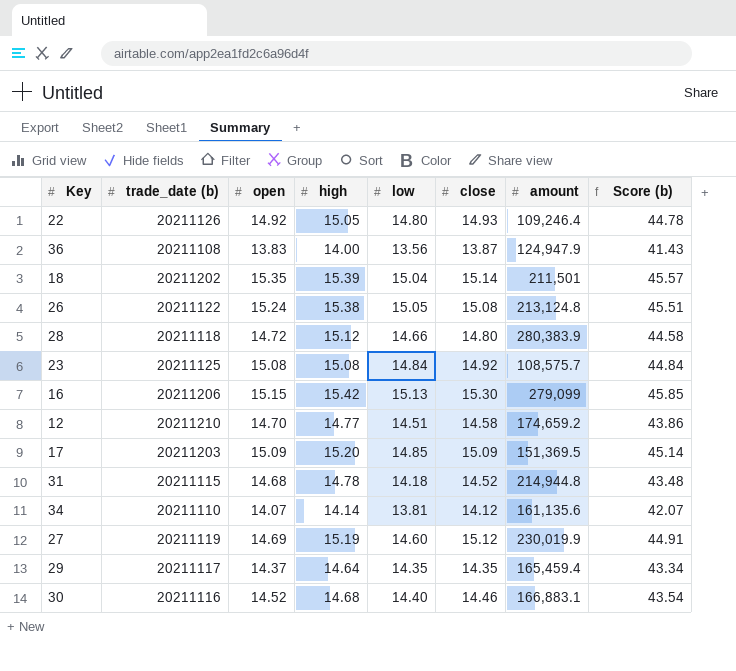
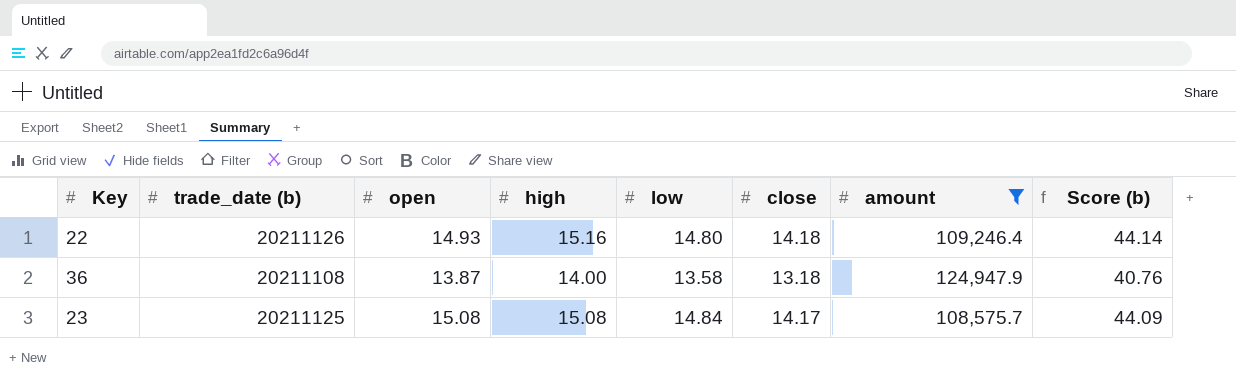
filter: none -> amount <= 124,947.9
22 | open: 14.92 -> 14.93
22 | high: 15.05 -> 15.16
22 | close: 14.93 -> 14.18
22 | Score (b): 44.78 -> 44.14
36 | open: 13.83 -> 13.87
36 | low: 13.56 -> 13.58
36 | close: 13.87 -> 13.18
36 | Score (b): 41.43 -> 40.76
23 | close: 14.92 -> 14.17
23 | Score (b): 44.84 -> 44.09

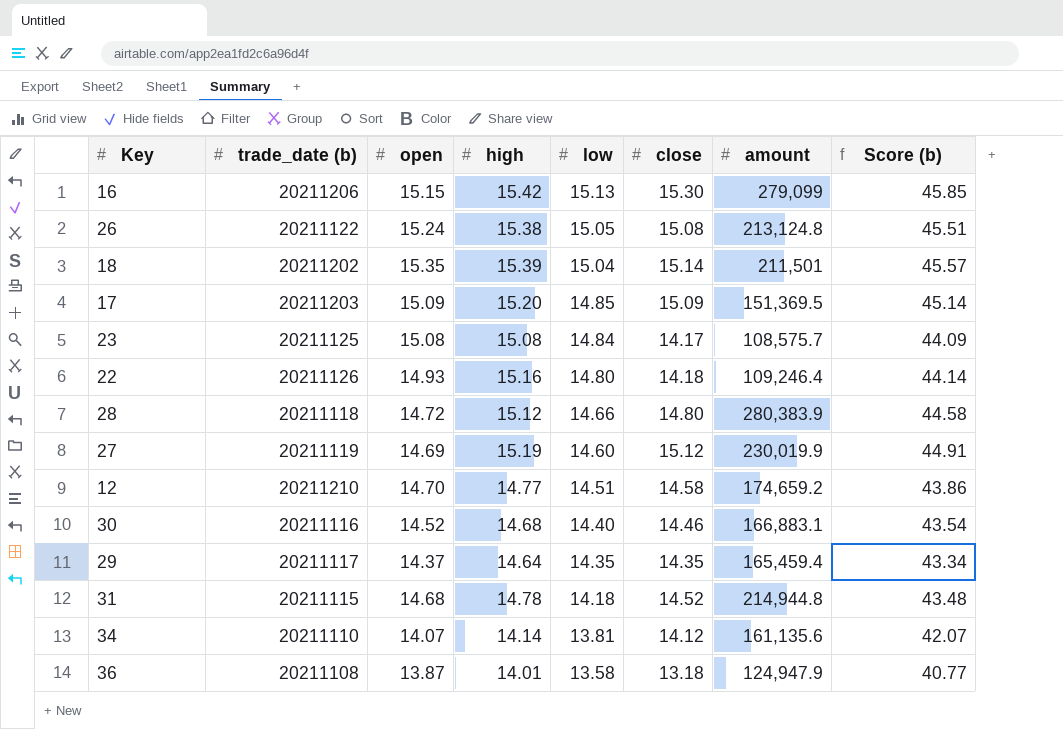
filter: amount <= 124,947.9 -> none
row order: none -> low descending
36 | high: 14.00 -> 14.01
36 | Score (b): 40.76 -> 40.77

